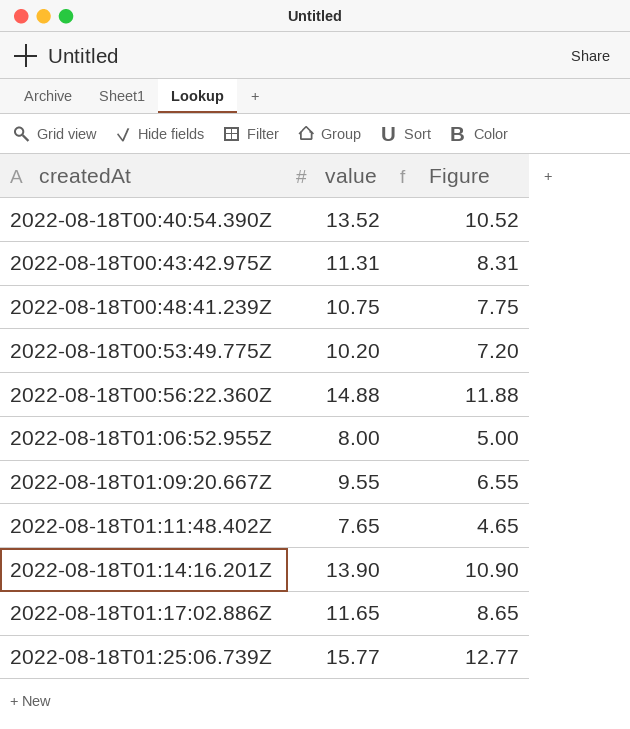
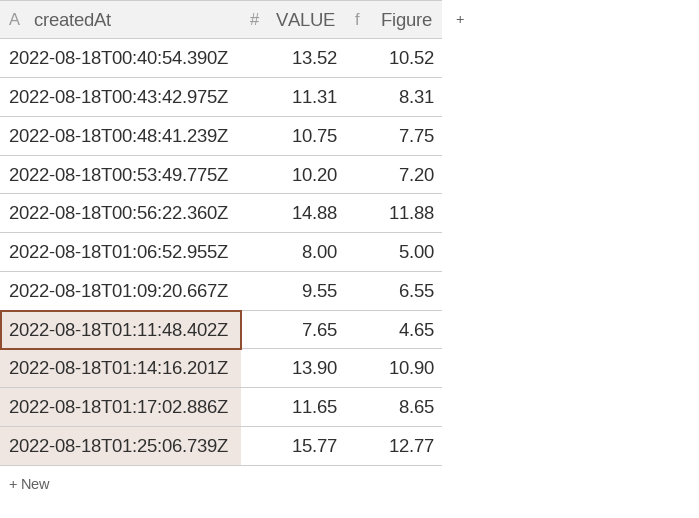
column name: value -> VALUE

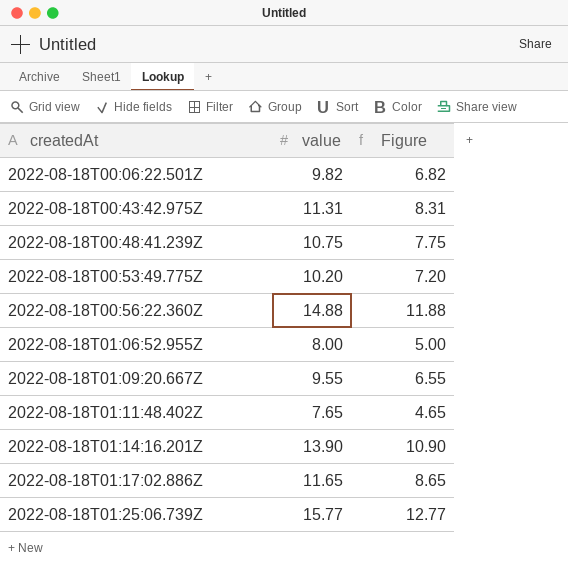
column name: VALUE -> value
row 2022-08-18T00:40:54.390Z: 13.52 | 10.52 -> none
row 2022-08-18T00:06:22.501Z: none -> 9.82 | 6.82

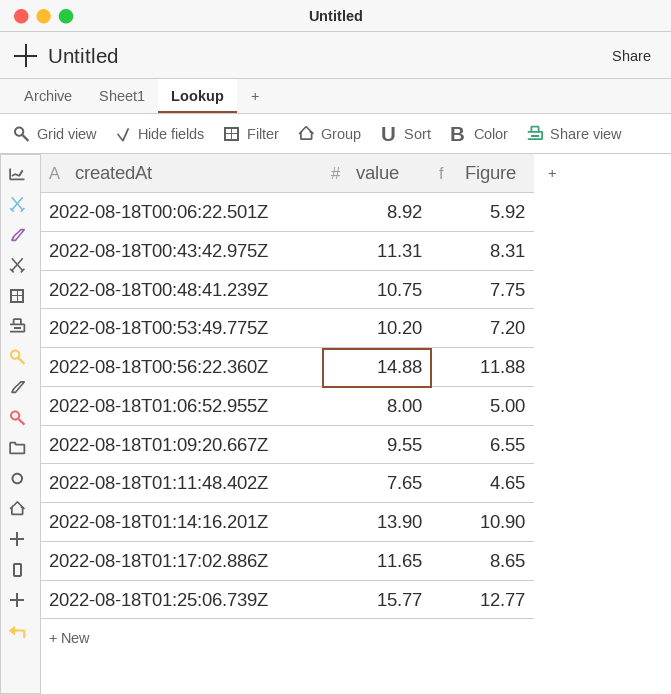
2022-08-18T00:06:22.501Z | value: 9.82 -> 8.92
2022-08-18T00:06:22.501Z | Figure: 6.82 -> 5.92

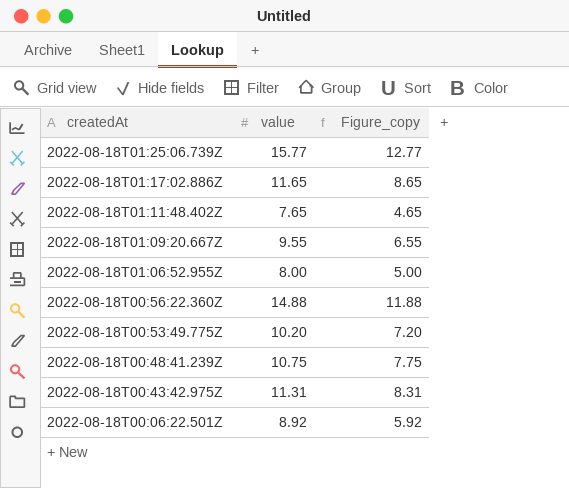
row order: createdAt ascending -> createdAt descending
column name: Figure -> Figure_copy
row 2022-08-18T01:14:16.201Z: 13.90 | 10.90 -> none

